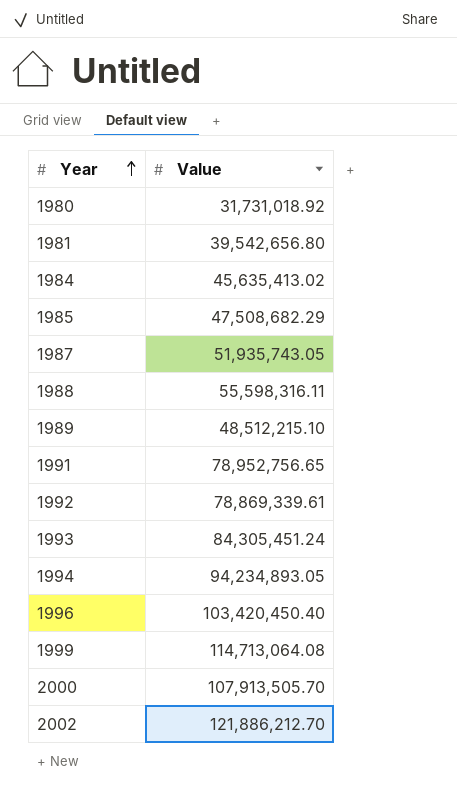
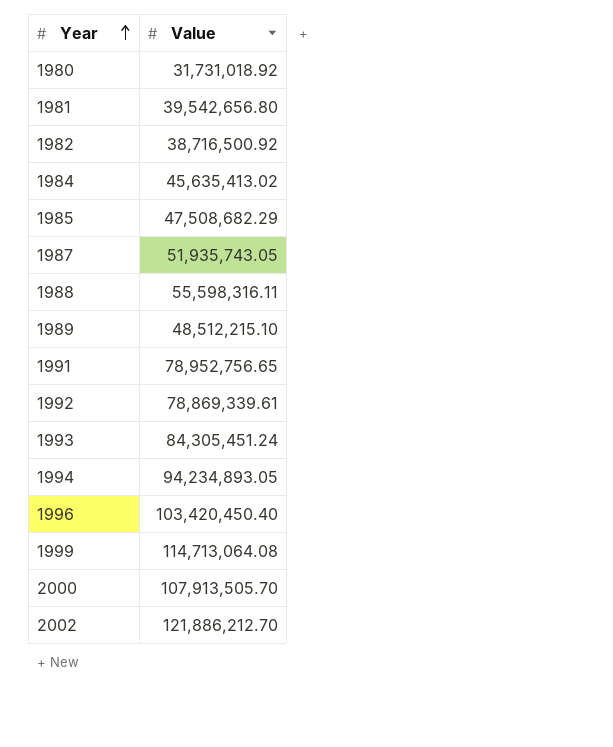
row 1982: none -> 38,716,500.92

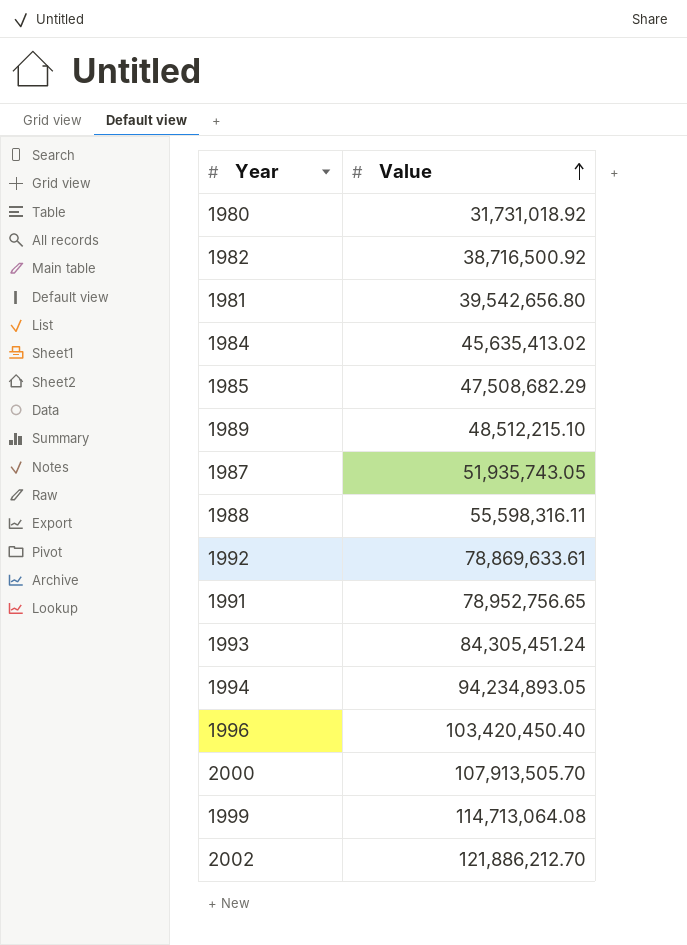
row order: Year ascending -> Value ascending
1992 | Value: 78,869,339.61 -> 78,869,633.61

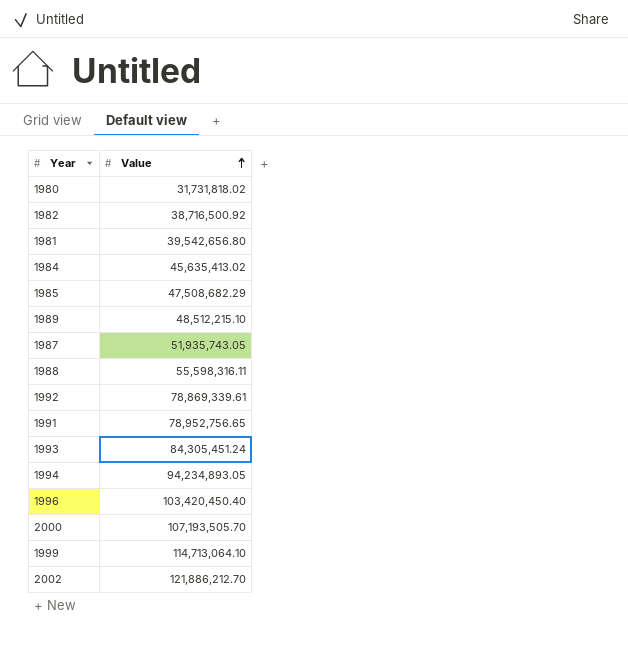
1980 | Value: 31,731,018.92 -> 31,731,818.02
1992 | Value: 78,869,633.61 -> 78,869,339.61
2000 | Value: 107,913,505.70 -> 107,193,505.70
1999 | Value: 114,713,064.08 -> 114,713,064.10

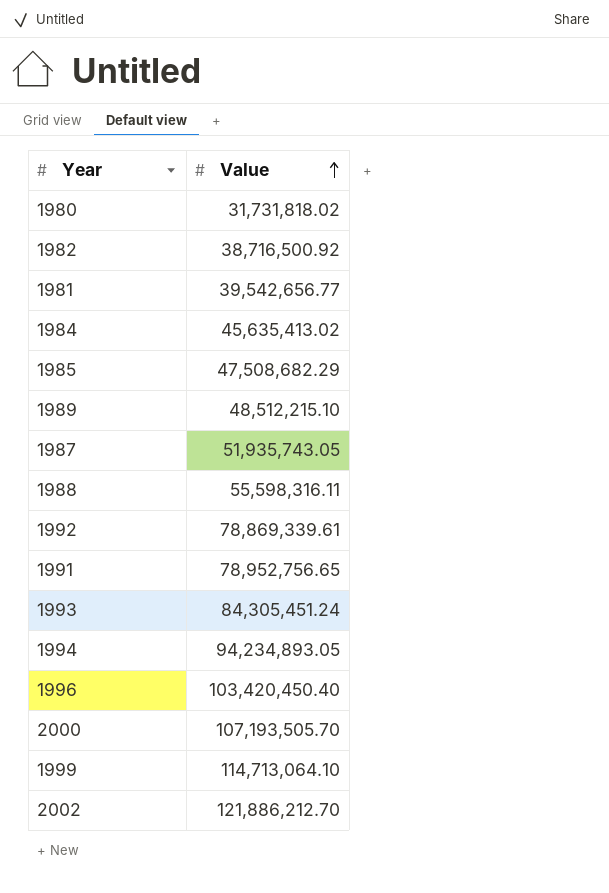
1981 | Value: 39,542,656.80 -> 39,542,656.77

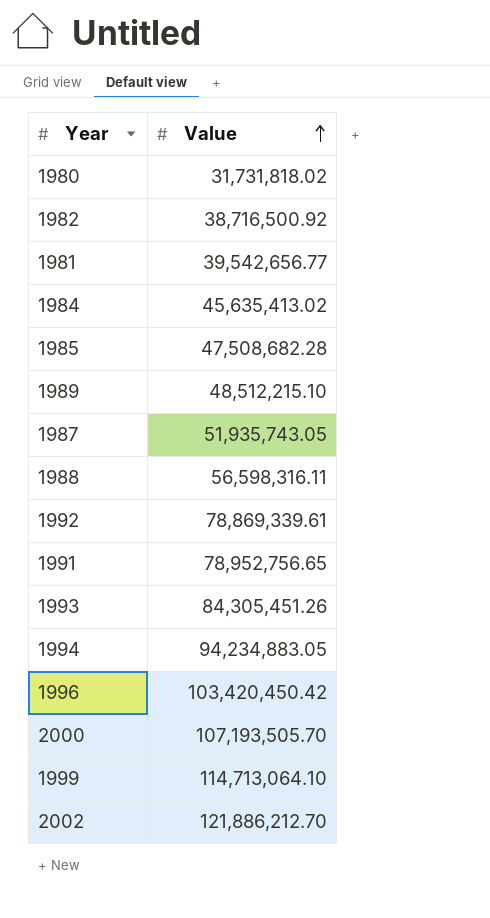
1985 | Value: 47,508,682.29 -> 47,508,682.28
1988 | Value: 55,598,316.11 -> 56,598,316.11
1993 | Value: 84,305,451.24 -> 84,305,451.26
1994 | Value: 94,234,893.05 -> 94,234,883.05
1996 | Value: 103,420,450.40 -> 103,420,450.42

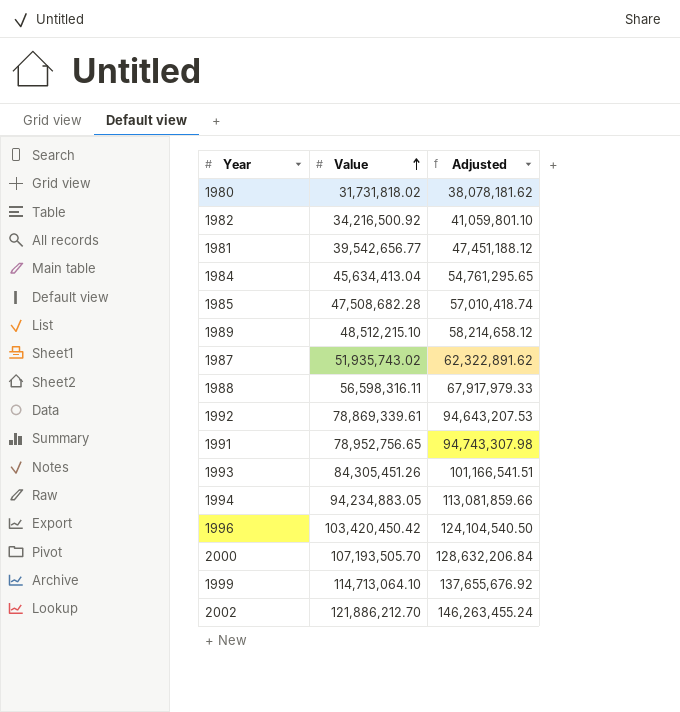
column Adjusted | formula: none -> [Value] * 1.2
1982 | Value: 38,716,500.92 -> 34,216,500.92
1984 | Value: 45,635,413.02 -> 45,634,413.04
1987 | Value: 51,935,743.05 -> 51,935,743.02

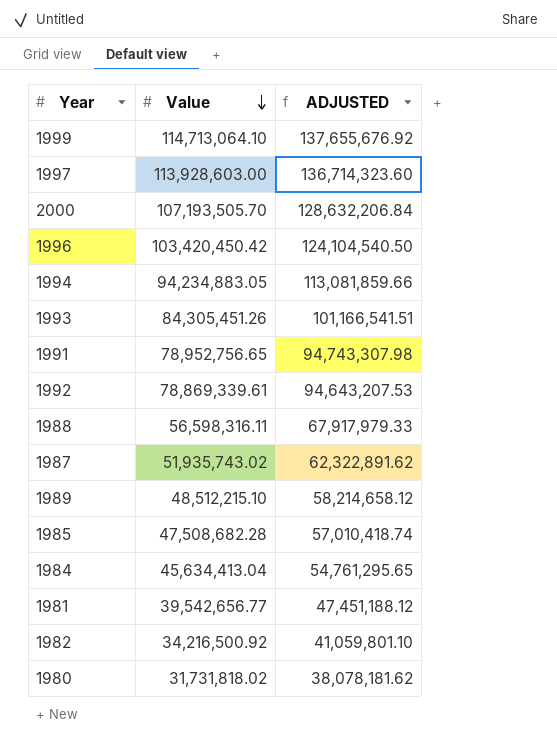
row order: Value ascending -> Value descending
column name: Adjusted -> ADJUSTED
row 2002: 121,886,212.70 | 146,263,455.24 -> none
row 1997: none -> 113,928,603.00 | 136,714,323.60

